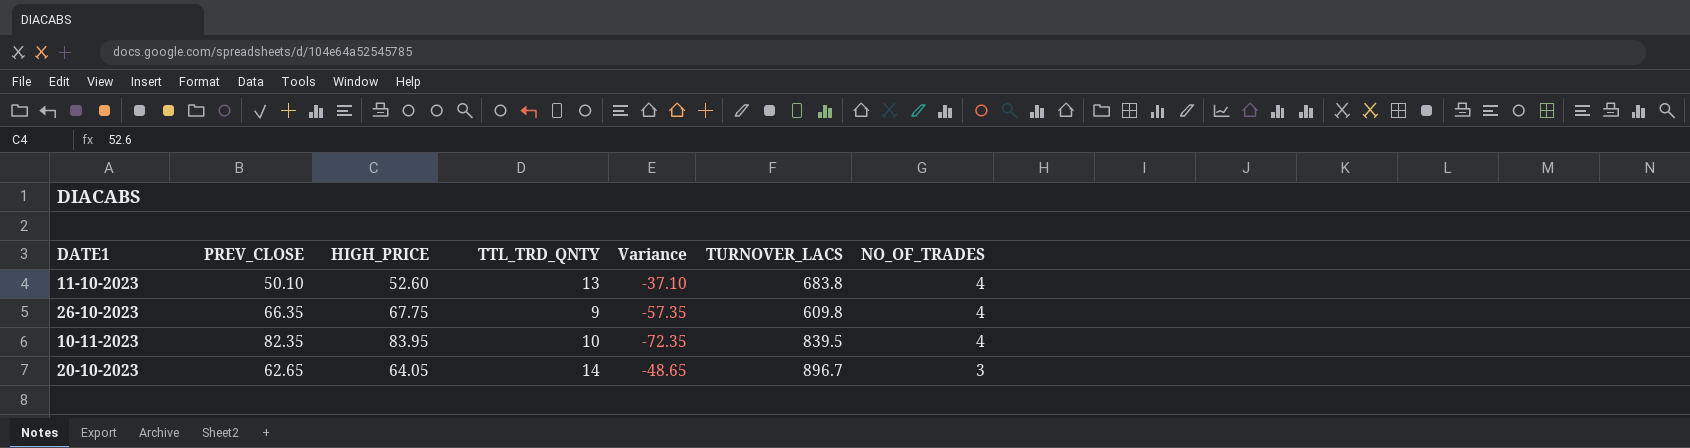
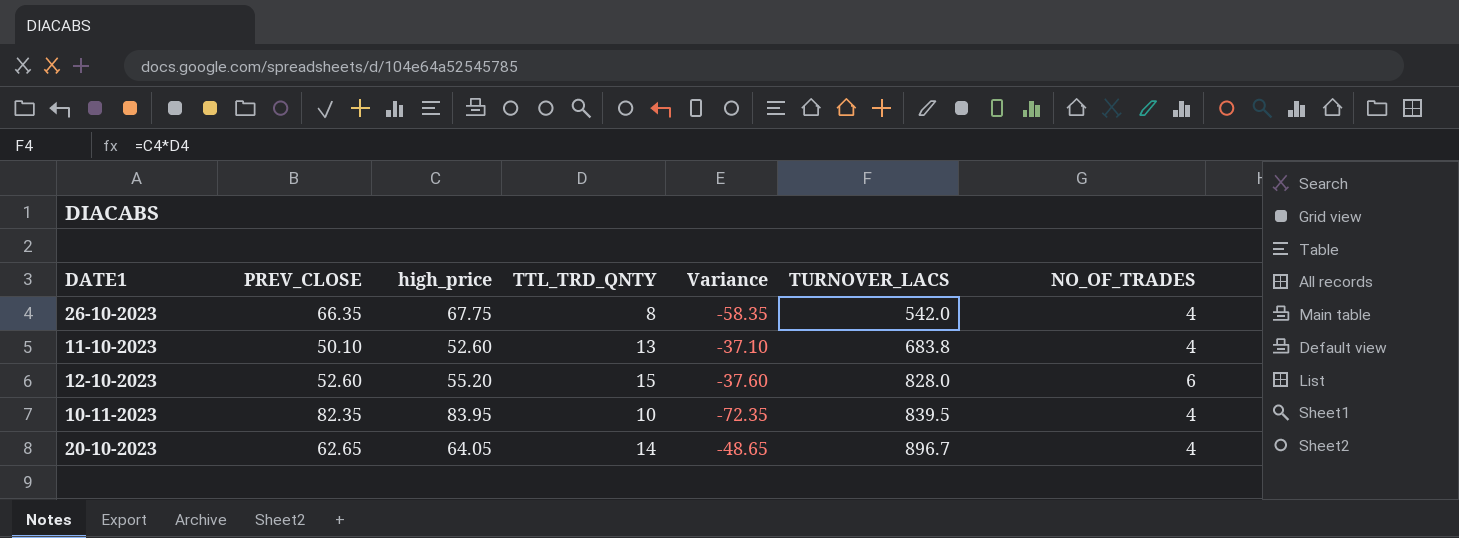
row order: NO_OF_TRADES descending -> TURNOVER_LACS ascending
column name: HIGH_PRICE -> high_price
26-10-2023 | TTL_TRD_QNTY: 9 -> 8
26-10-2023 | Variance: -57.35 -> -58.35
26-10-2023 | TURNOVER_LACS: 609.8 -> 542.0
row 12-10-2023: none -> 52.60 | 55.20 | 15 | -37.60 | 828.0 | 6
20-10-2023 | NO_OF_TRADES: 3 -> 4

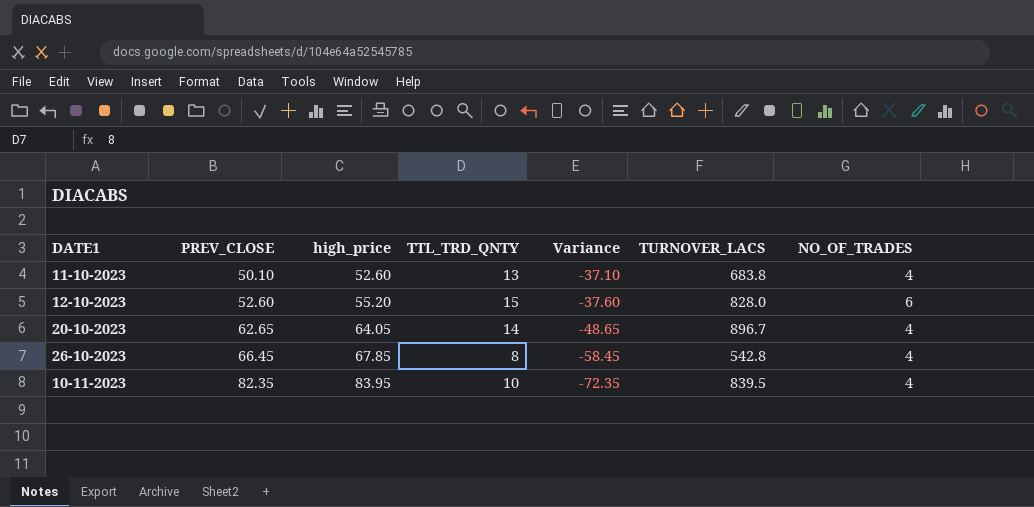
row order: TURNOVER_LACS ascending -> DATE1 ascending
26-10-2023 | PREV_CLOSE: 66.35 -> 66.45
26-10-2023 | high_price: 67.75 -> 67.85
26-10-2023 | Variance: -58.35 -> -58.45
26-10-2023 | TURNOVER_LACS: 542.0 -> 542.8

